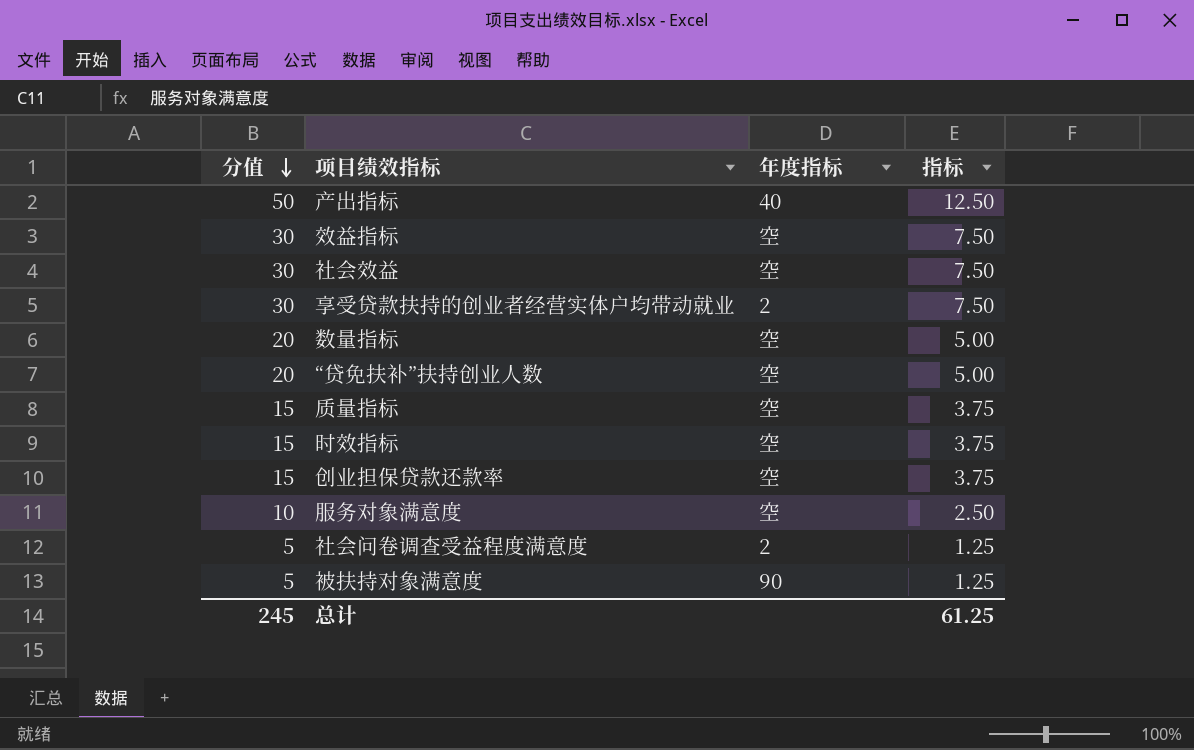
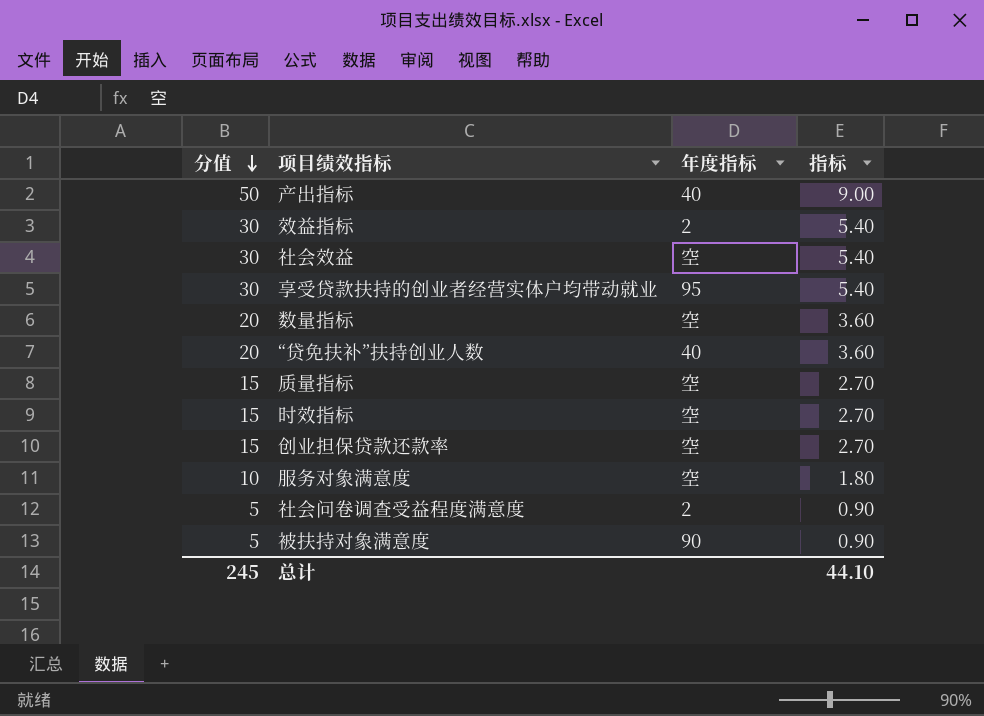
column 指标 | formula: [分值] * 0.25 -> [分值] * 0.18
效益指标 | 年度指标: 空 -> 2
享受贷款扶持的创业者经营实体户均带动就业 | 年度指标: 2 -> 95
“贷免扶补”扶持创业人数 | 年度指标: 空 -> 40
总计 | 指标: 61.25 -> 44.10

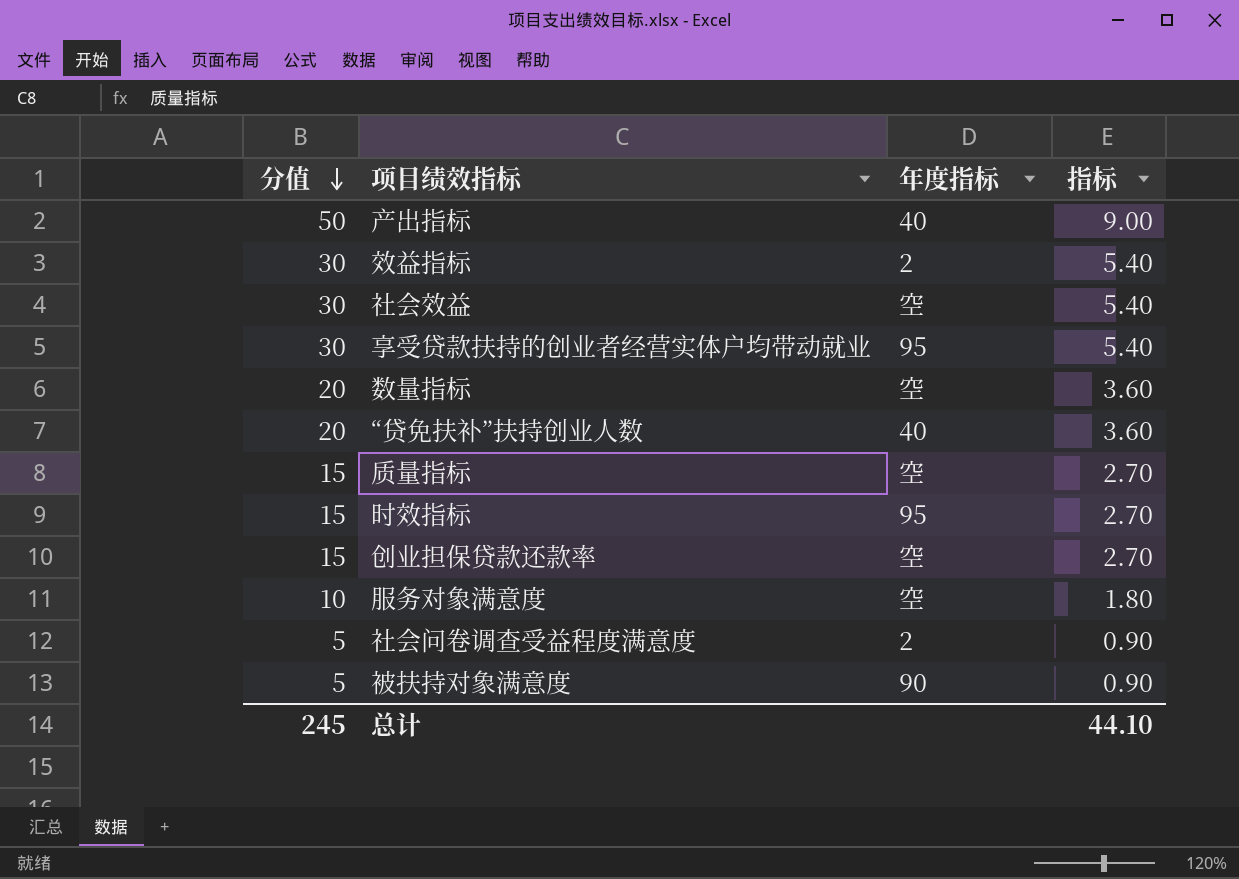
时效指标 | 年度指标: 空 -> 95

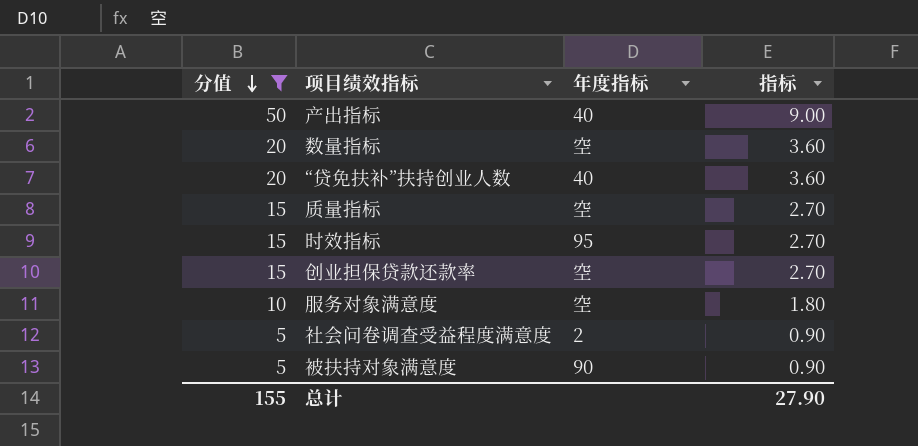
filter: none -> 分值 != 30
总计 | 分值: 245 -> 155
总计 | 指标: 44.10 -> 27.90

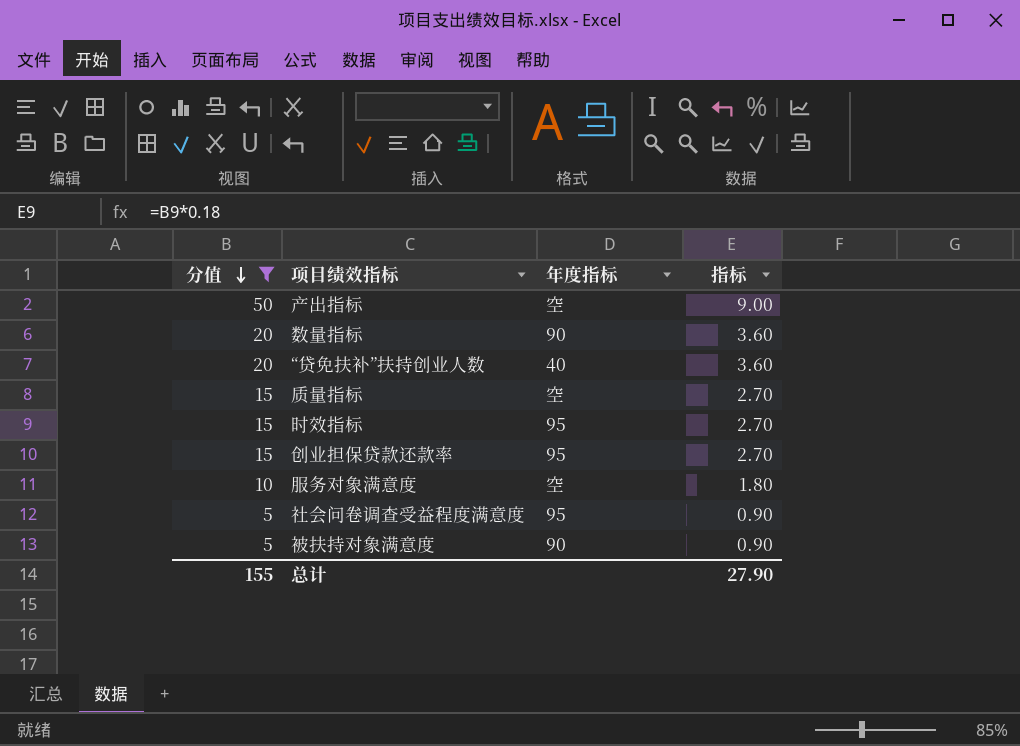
产出指标 | 年度指标: 40 -> 空
数量指标 | 年度指标: 空 -> 90
创业担保贷款还款率 | 年度指标: 空 -> 95
社会问卷调查受益程度满意度 | 年度指标: 2 -> 95

